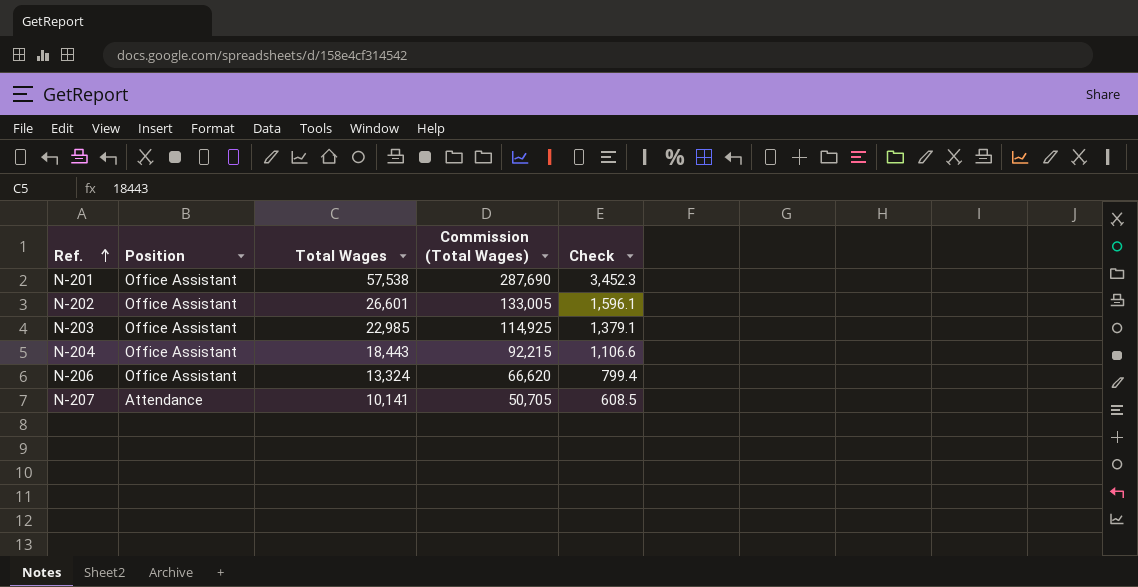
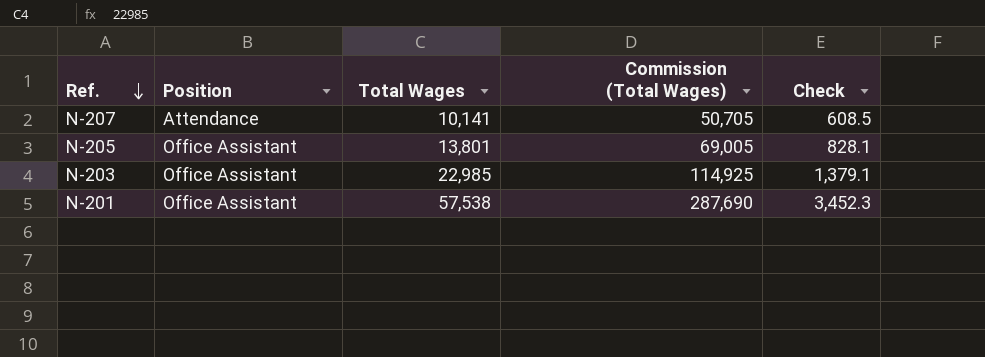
row order: Ref. ascending -> Ref. descending
row N-202: Office Assistant | 26,601 | 133,005 | 1,596.1 -> none
row N-204: Office Assistant | 18,443 | 92,215 | 1,106.6 -> none
row N-206: Office Assistant | 13,324 | 66,620 | 799.4 -> none
row N-205: none -> Office Assistant | 13,801 | 69,005 | 828.1

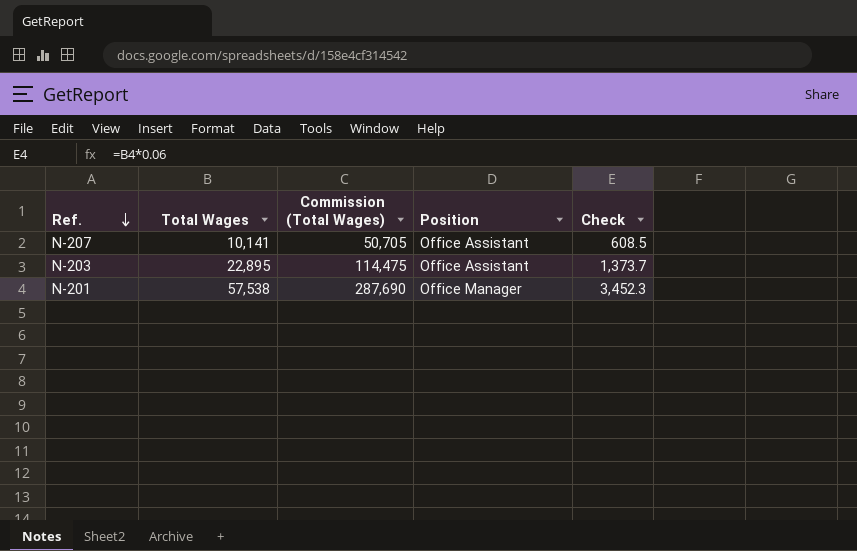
column Position | position: 2 -> 4
row N-205: Office Assistant | 13,801 | 69,005 | 828.1 -> none
N-207 | Position: Attendance -> Office Assistant
N-203 | Total Wages: 22,985 -> 22,895
N-203 | Commission (Total Wages): 114,925 -> 114,475
N-203 | Check: 1,379.1 -> 1,373.7
N-201 | Position: Office Assistant -> Office Manager

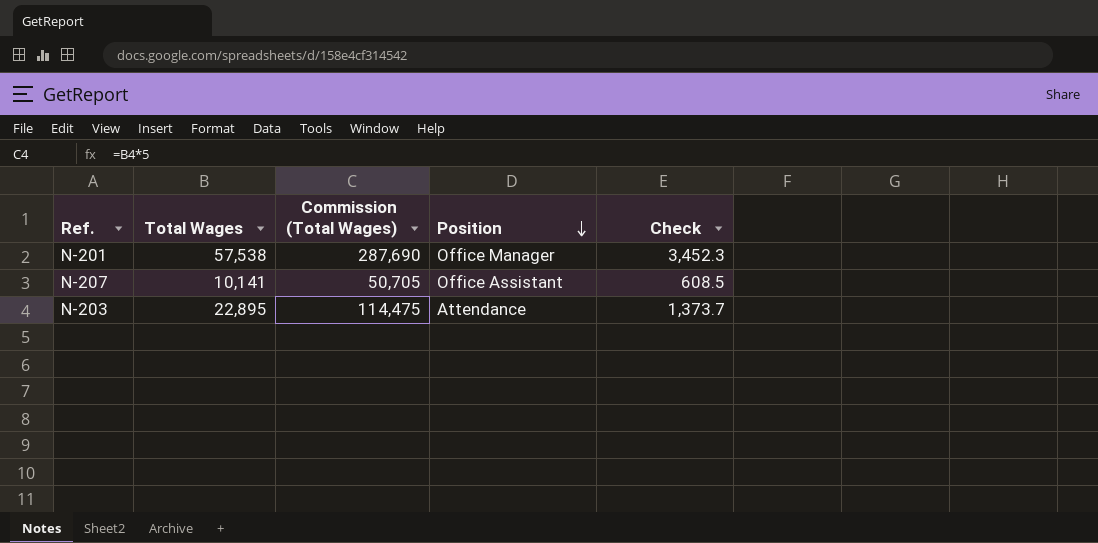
row order: Ref. descending -> Position descending
N-203 | Position: Office Assistant -> Attendance

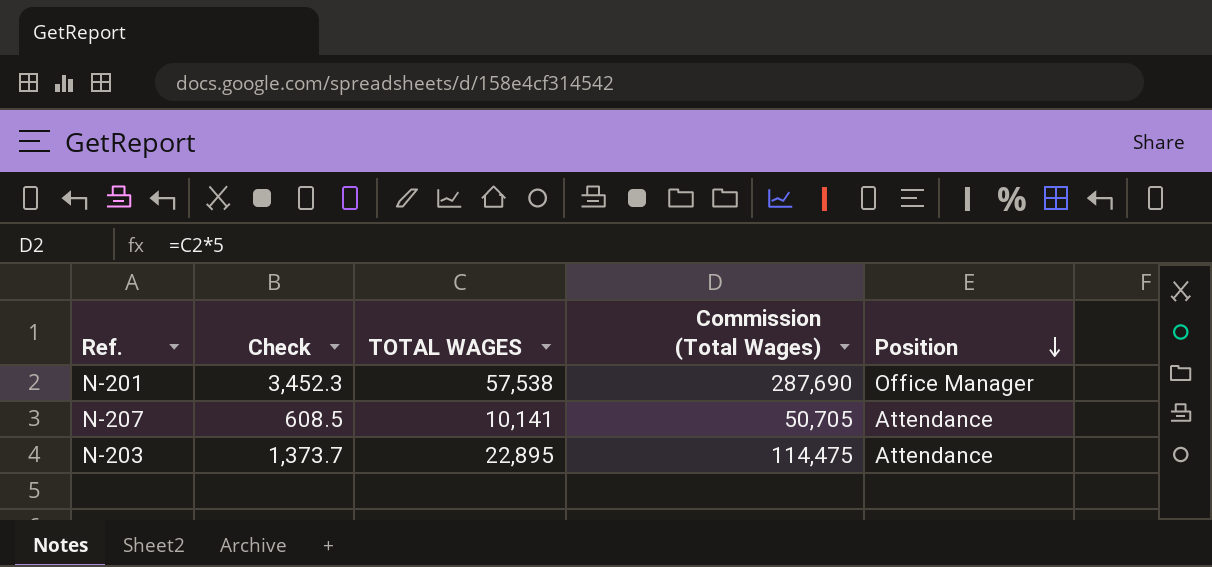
column Check | position: 5 -> 2
column name: Total Wages -> TOTAL WAGES
N-207 | Position: Office Assistant -> Attendance

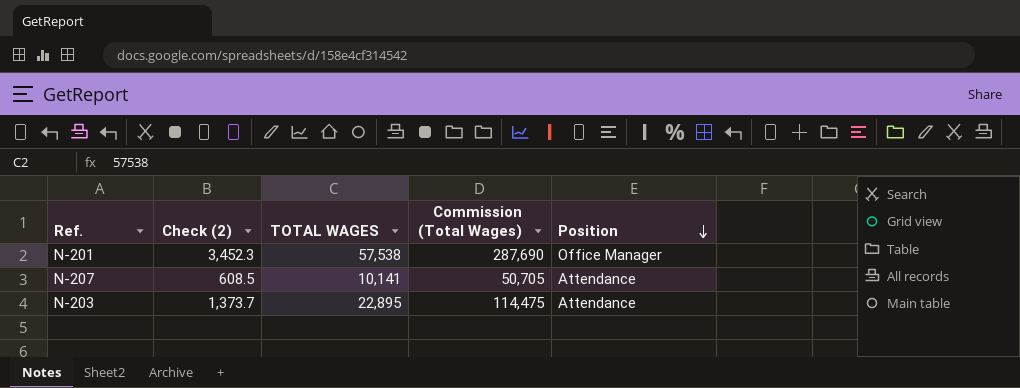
column name: Check -> Check (2)

